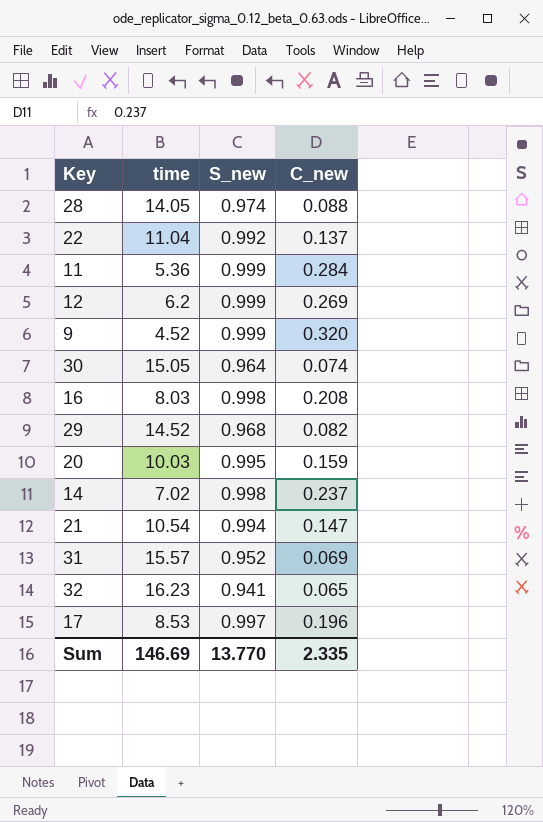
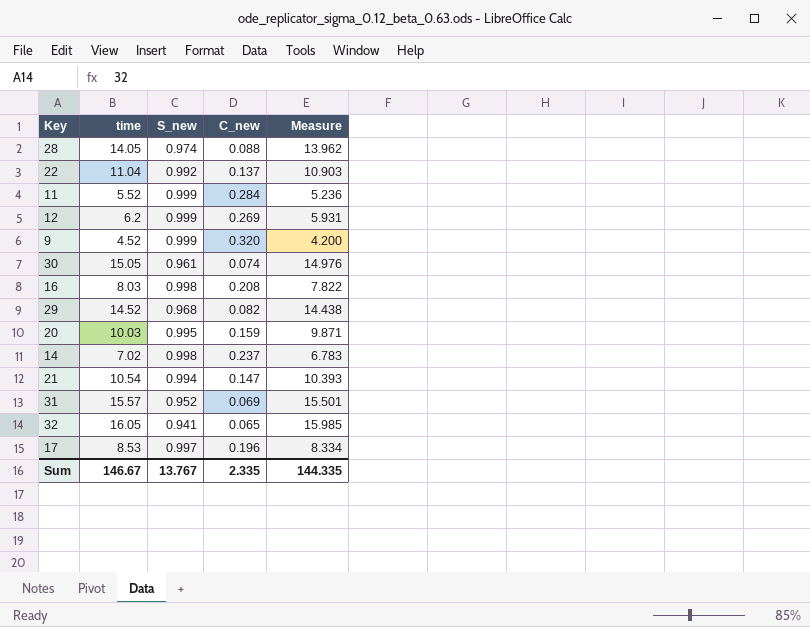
column Measure | formula: none -> [time] - [C_new]
11 | time: 5.36 -> 5.52
30 | S_new: 0.964 -> 0.961
32 | time: 16.23 -> 16.05
Sum | time: 146.69 -> 146.67
Sum | S_new: 13.770 -> 13.767

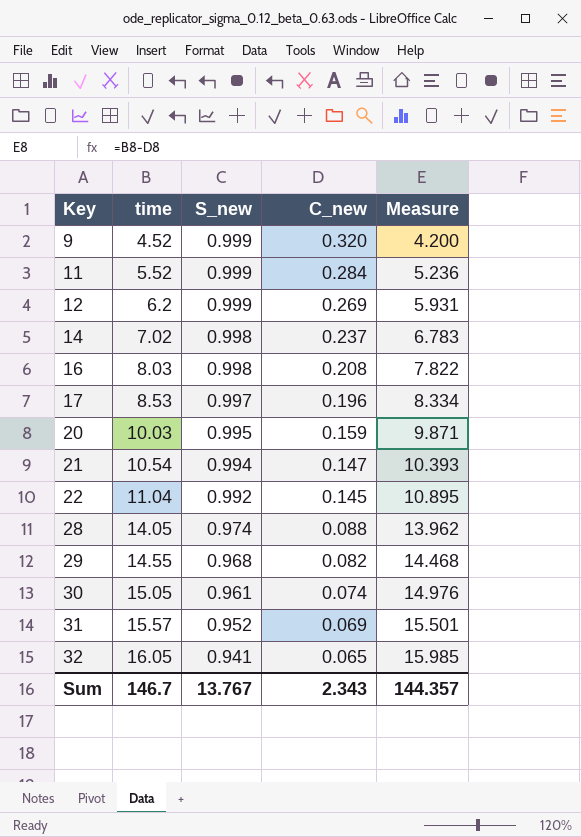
row order: none -> Key ascending
22 | C_new: 0.137 -> 0.145
22 | Measure: 10.903 -> 10.895
29 | time: 14.52 -> 14.55
29 | Measure: 14.438 -> 14.468
Sum | time: 146.67 -> 146.7
Sum | C_new: 2.335 -> 2.343
Sum | Measure: 144.335 -> 144.357

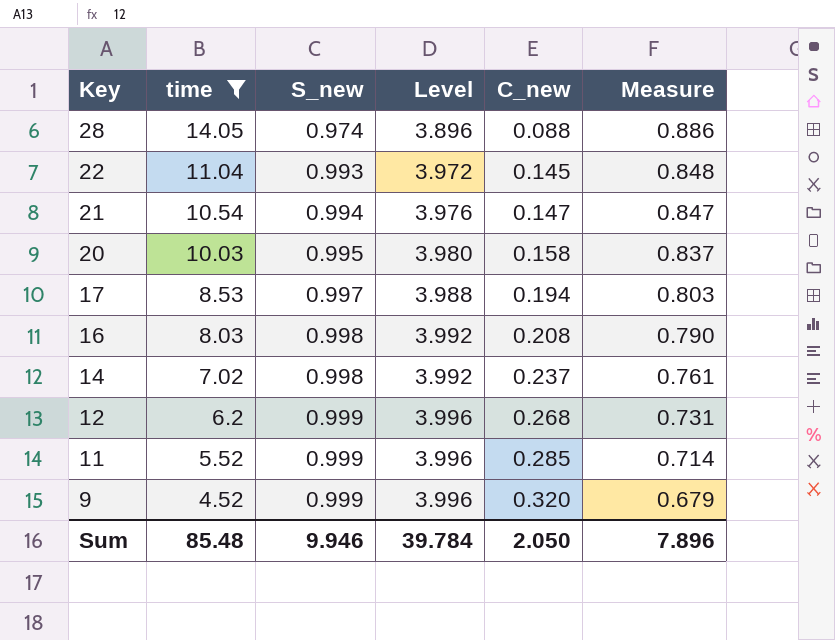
filter: none -> time <= 14.05
row order: Key ascending -> Key descending
column Level | formula: none -> [S_new] * 4
column Measure | formula: [time] - [C_new] -> [S_new] - [C_new]
22 | S_new: 0.992 -> 0.993
20 | C_new: 0.159 -> 0.158
17 | C_new: 0.196 -> 0.194
12 | C_new: 0.269 -> 0.268
11 | C_new: 0.284 -> 0.285
Sum | time: 146.7 -> 85.48
Sum | S_new: 13.767 -> 9.946
Sum | C_new: 2.343 -> 2.050
Sum | Measure: 144.357 -> 7.896

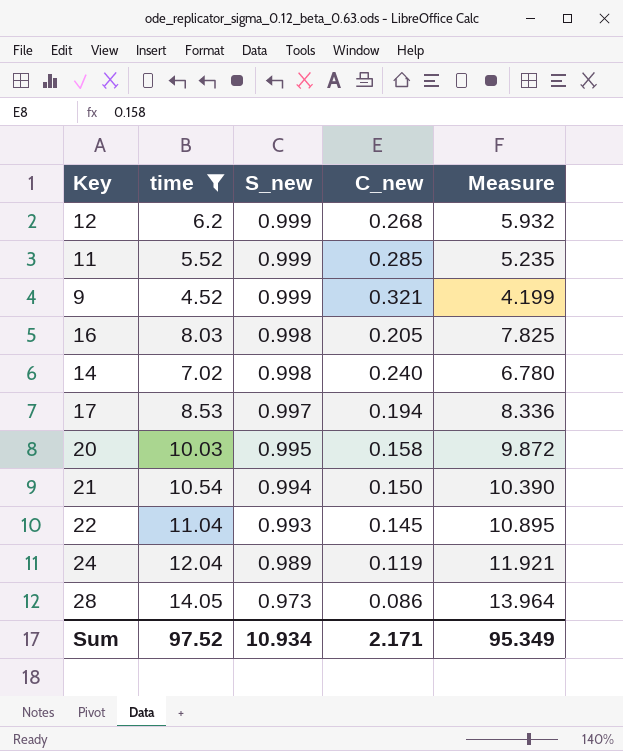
row order: Key descending -> S_new descending
column Level | formula: [S_new] * 4 -> none
column Measure | formula: [S_new] - [C_new] -> [time] - [C_new]
9 | C_new: 0.320 -> 0.321
16 | C_new: 0.208 -> 0.205
14 | C_new: 0.237 -> 0.240
21 | C_new: 0.147 -> 0.150
row 24: none -> 12.04 | 0.989 | 0.119 | 11.921
28 | S_new: 0.974 -> 0.973
28 | C_new: 0.088 -> 0.086
Sum | time: 85.48 -> 97.52
Sum | S_new: 9.946 -> 10.934
Sum | C_new: 2.050 -> 2.171
Sum | Measure: 7.896 -> 95.349

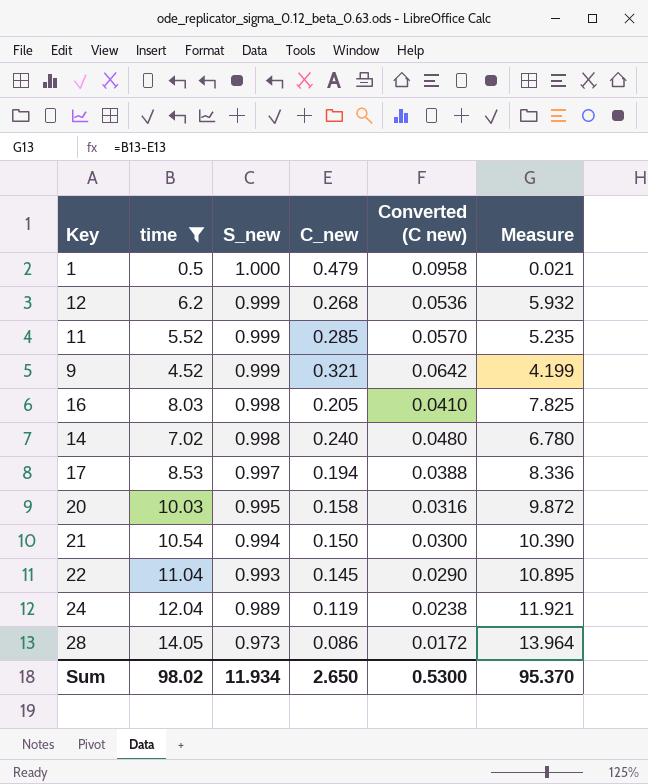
column Converted (C new) | formula: none -> [C_new] * 0.2
row 1: none -> 0.5 | 1.000 | 0.479 | 0.0958 | 0.021
Sum | time: 97.52 -> 98.02
Sum | S_new: 10.934 -> 11.934
Sum | C_new: 2.171 -> 2.650
Sum | Measure: 95.349 -> 95.370

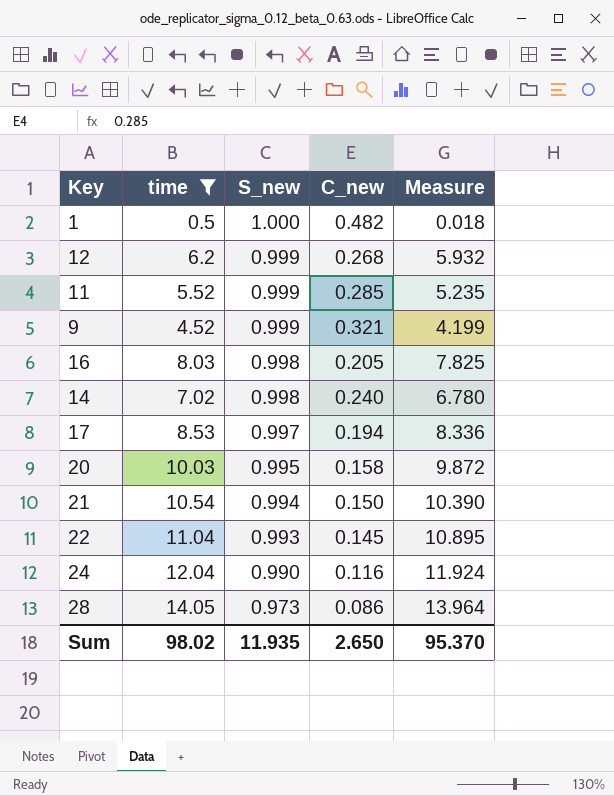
column Converted (C new) | formula: [C_new] * 0.2 -> none
1 | C_new: 0.479 -> 0.482
1 | Measure: 0.021 -> 0.018
24 | S_new: 0.989 -> 0.990
24 | C_new: 0.119 -> 0.116
24 | Measure: 11.921 -> 11.924
Sum | S_new: 11.934 -> 11.935

